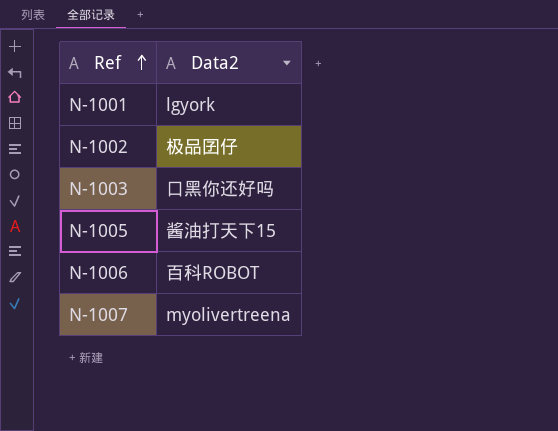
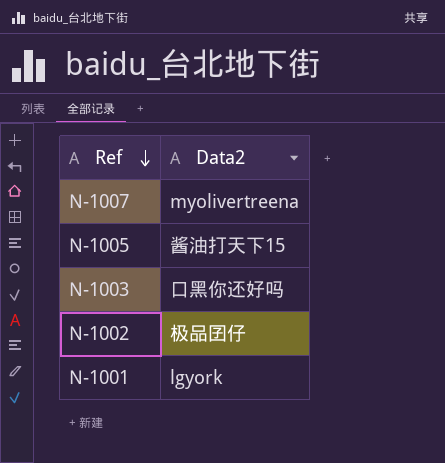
row order: Ref ascending -> Ref descending
row N-1006: 百科ROBOT -> none

